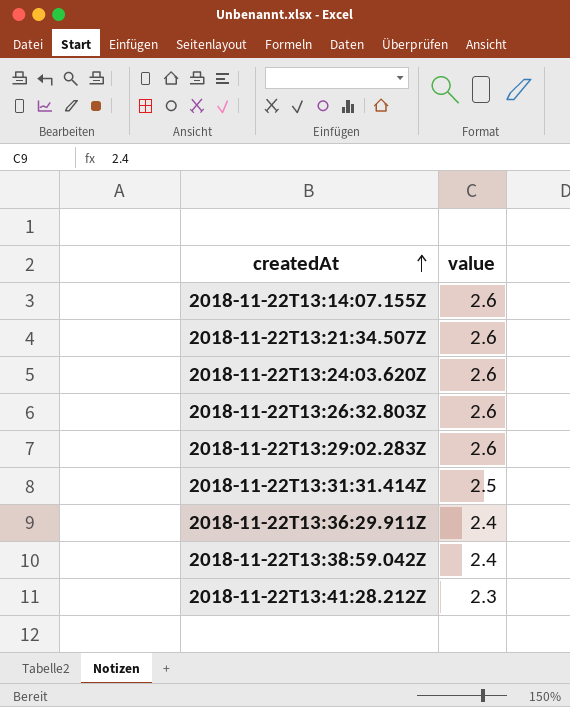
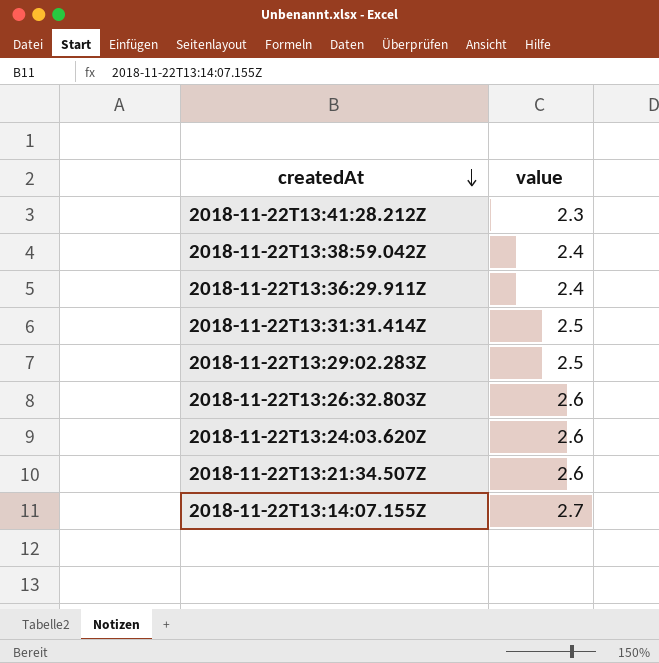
row order: createdAt ascending -> createdAt descending
2018-11-22T13:29:02.283Z | value: 2.6 -> 2.5
2018-11-22T13:14:07.155Z | value: 2.6 -> 2.7

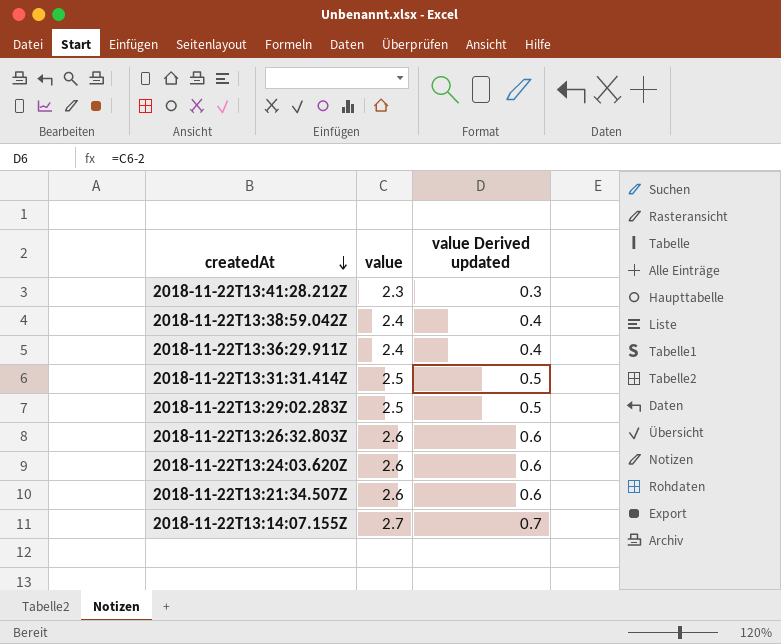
column value Derived updated | formula: none -> [value] - 2

